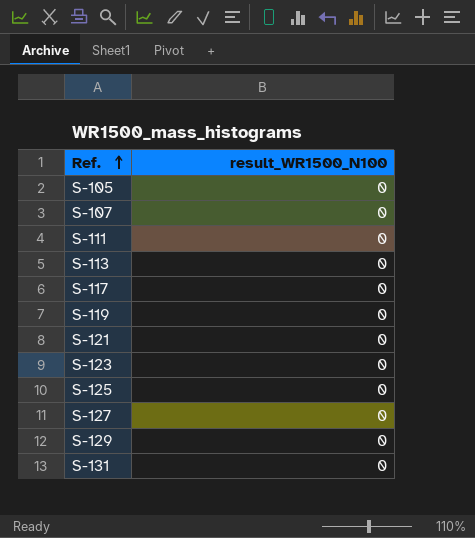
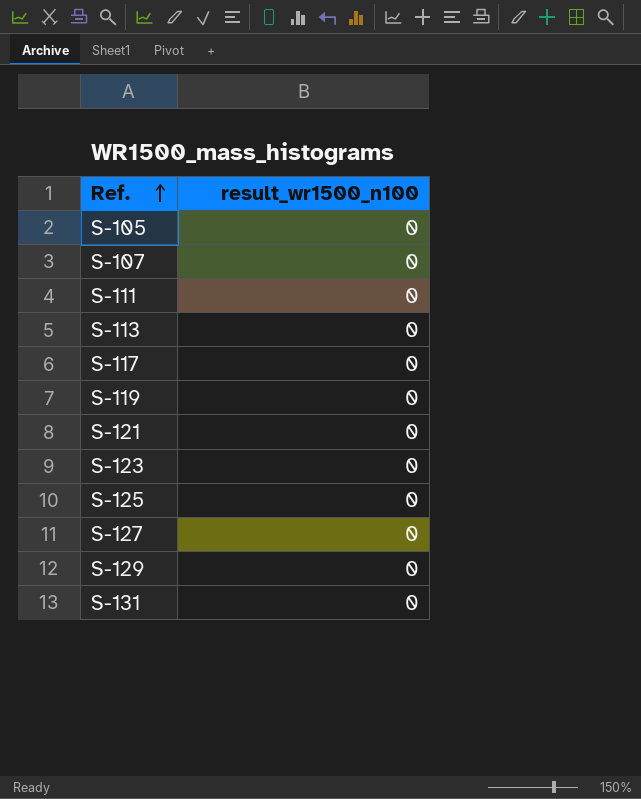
column name: result_WR1500_N100 -> result_wr1500_n100

